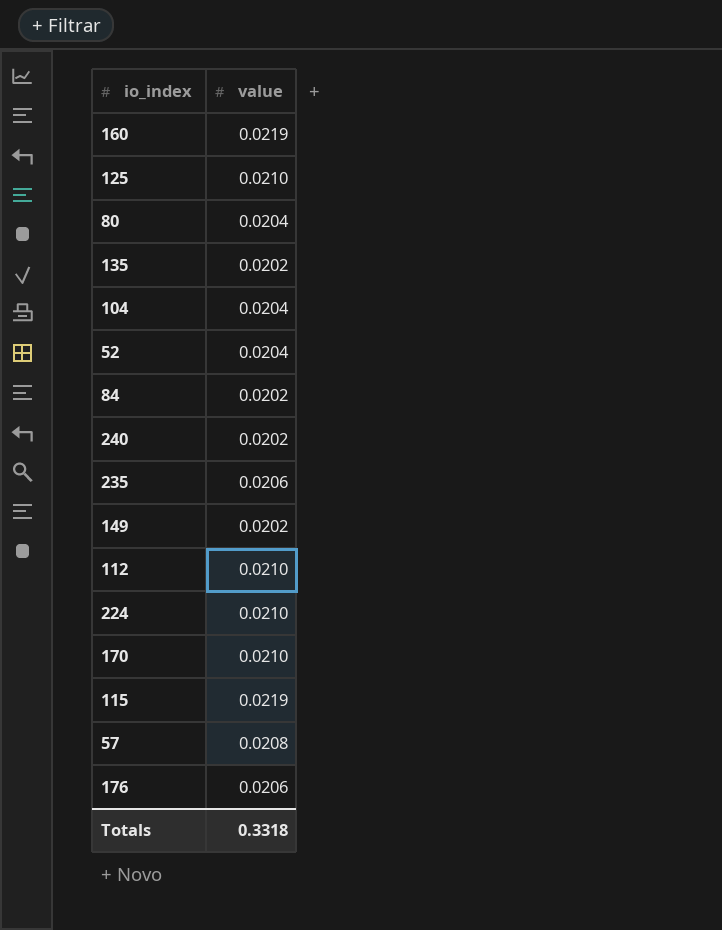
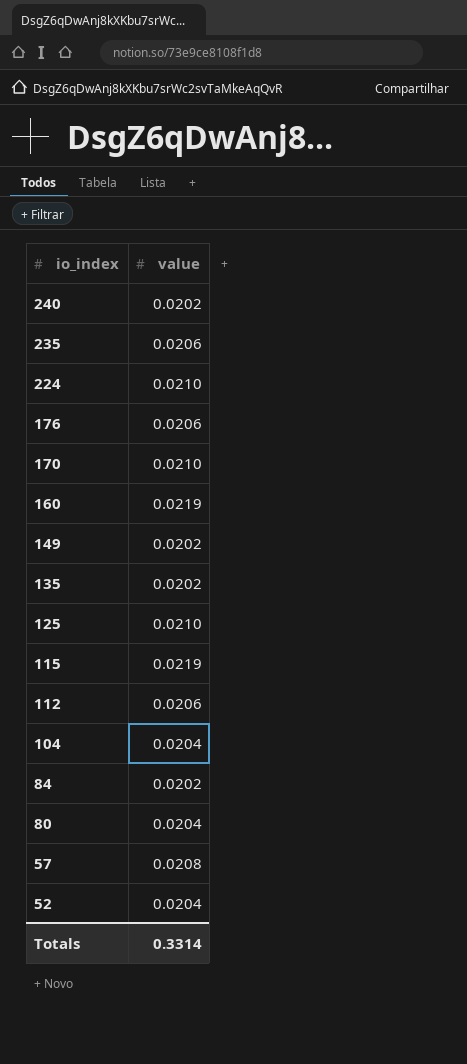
row order: none -> io_index descending
112 | value: 0.0210 -> 0.0206
Totals | value: 0.3318 -> 0.3314

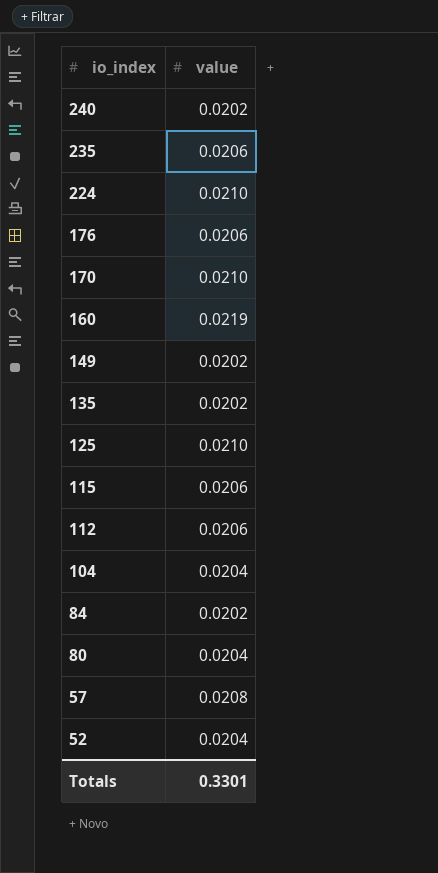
115 | value: 0.0219 -> 0.0206
Totals | value: 0.3314 -> 0.3301

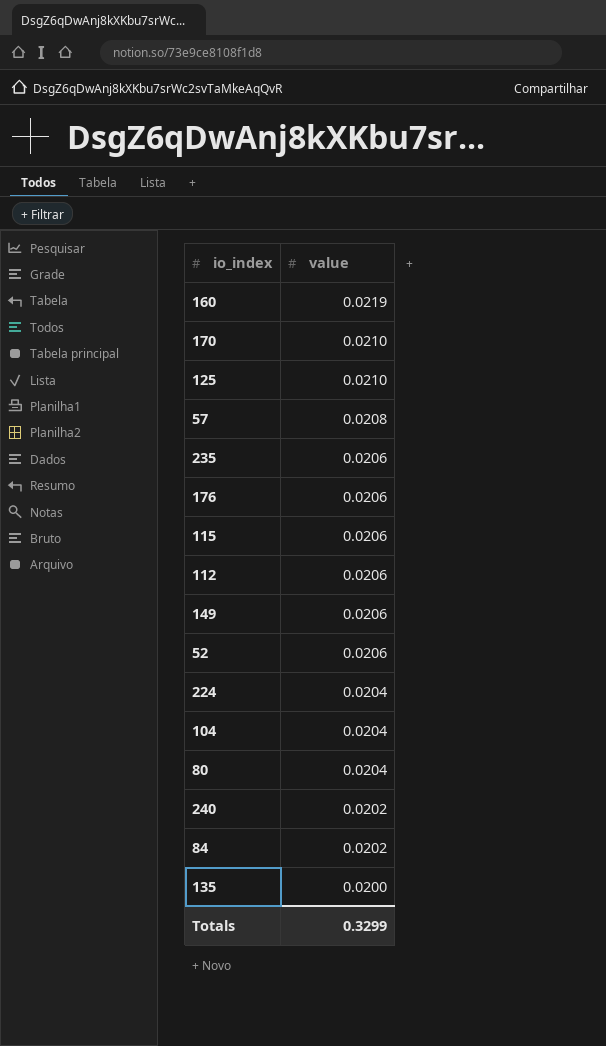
row order: io_index descending -> value descending
149 | value: 0.0202 -> 0.0206
52 | value: 0.0204 -> 0.0206
224 | value: 0.0210 -> 0.0204
135 | value: 0.0202 -> 0.0200
Totals | value: 0.3301 -> 0.3299

